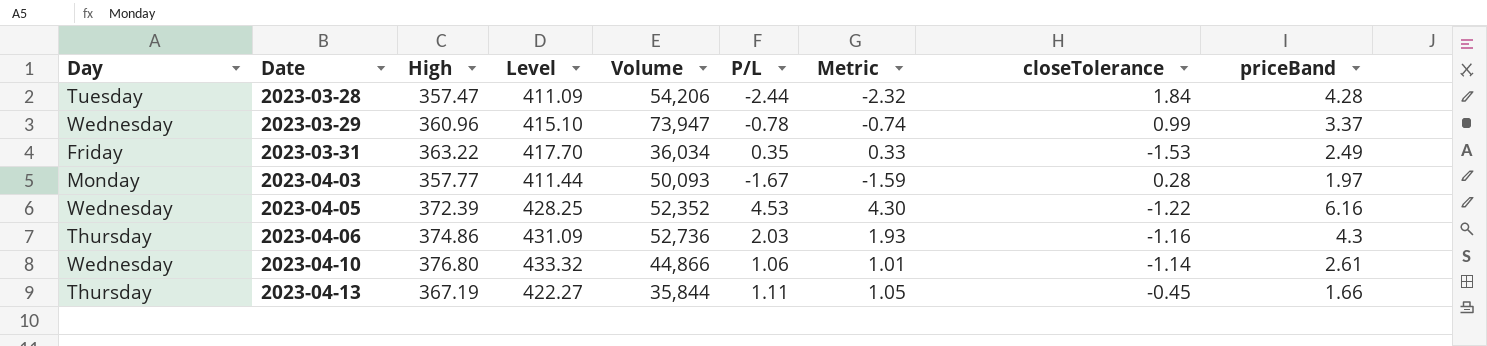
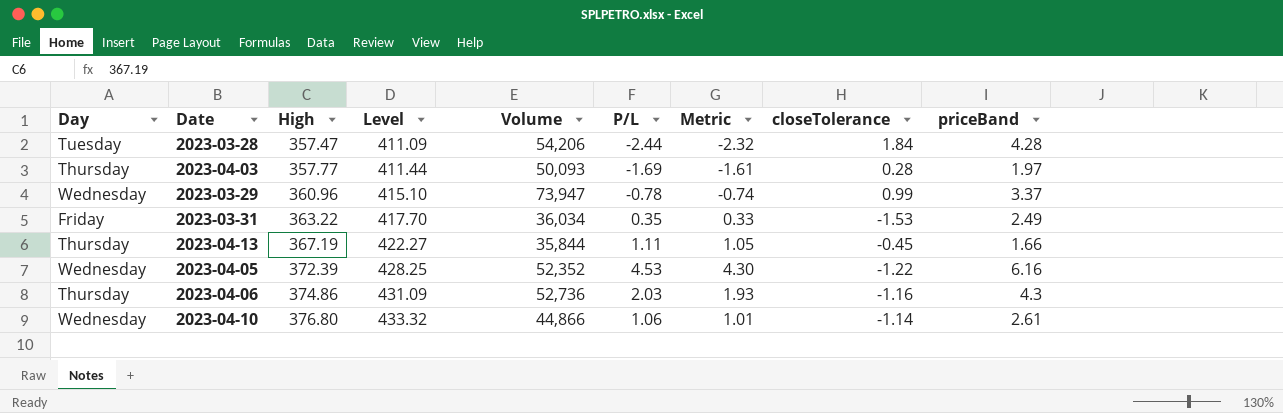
row order: Date ascending -> High ascending
2023-04-03 | Day: Monday -> Thursday
2023-04-03 | P/L: -1.67 -> -1.69
2023-04-03 | Metric: -1.59 -> -1.61

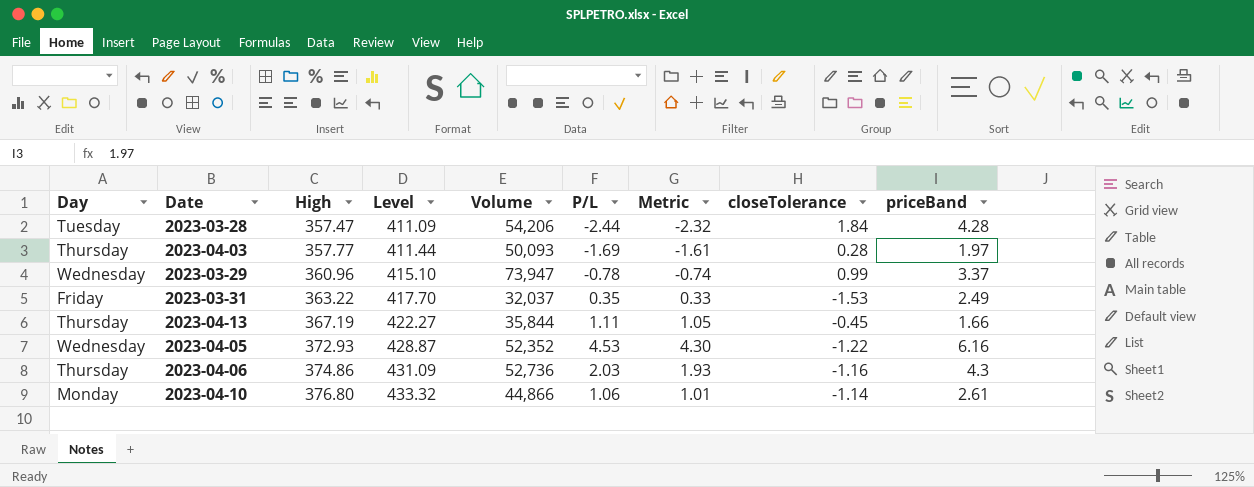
2023-03-31 | Volume: 36,034 -> 32,037
2023-04-05 | High: 372.39 -> 372.93
2023-04-05 | Level: 428.25 -> 428.87
2023-04-10 | Day: Wednesday -> Monday

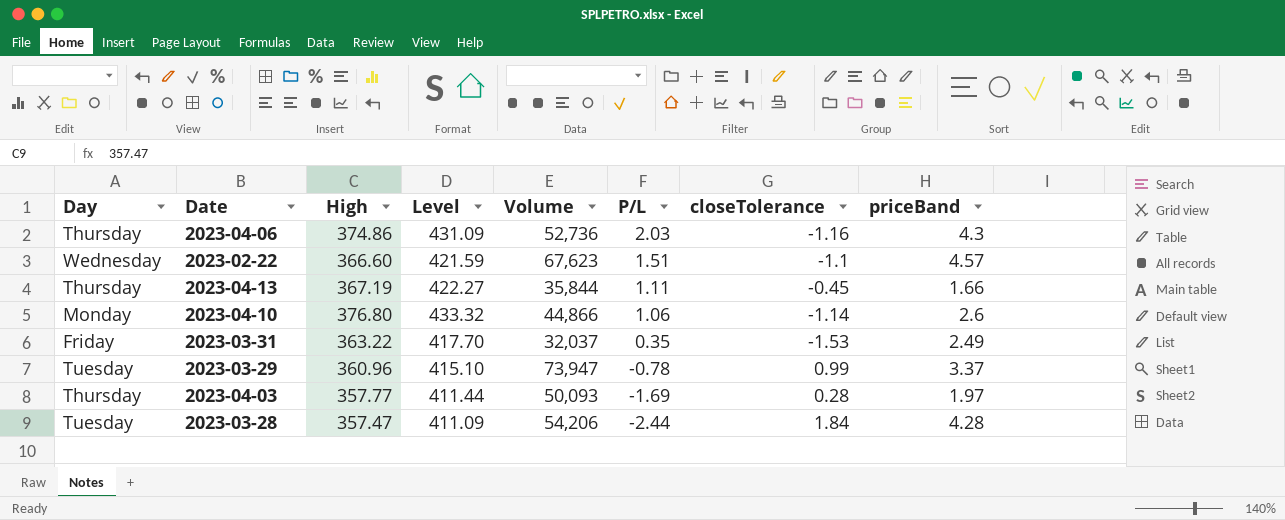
row order: High ascending -> P/L descending
column Metric | formula: [P/L] * 0.95 -> none
row 2023-04-05: Wednesday | 372.93 | 428.87 | 52,352 | 4.53 | 4.30 | -1.22 | 6.16 -> none
row 2023-02-22: none -> Wednesday | 366.60 | 421.59 | 67,623 | 1.51 | -1.1 | 4.57
2023-04-10 | priceBand: 2.61 -> 2.6
2023-03-29 | Day: Wednesday -> Tuesday

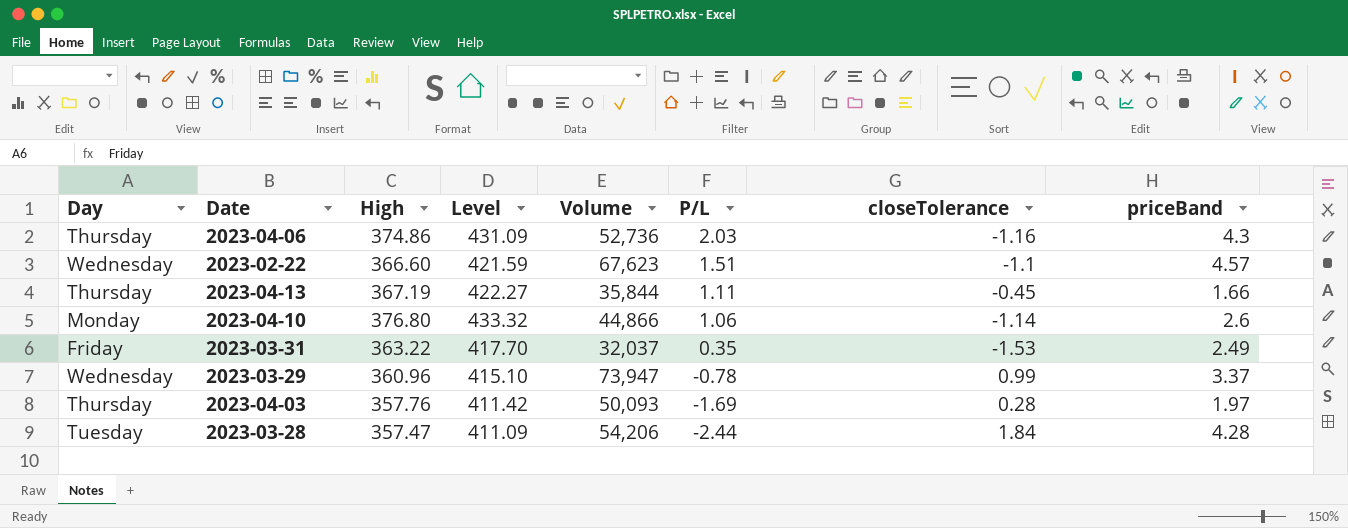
2023-03-29 | Day: Tuesday -> Wednesday
2023-04-03 | High: 357.77 -> 357.76
2023-04-03 | Level: 411.44 -> 411.42

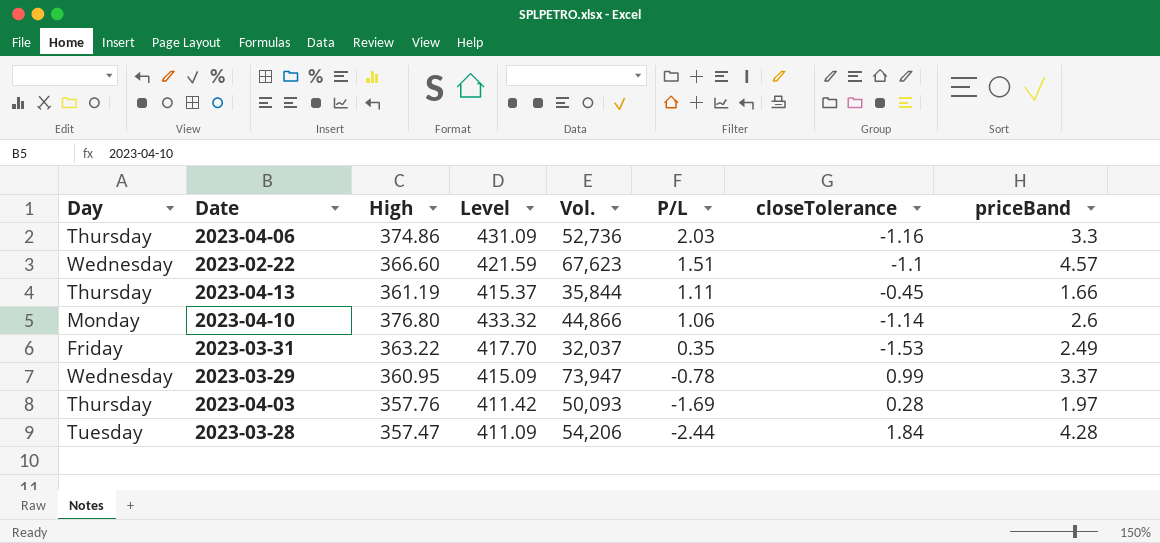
column name: Volume -> Vol.
2023-04-06 | priceBand: 4.3 -> 3.3
2023-04-13 | High: 367.19 -> 361.19
2023-04-13 | Level: 422.27 -> 415.37
2023-03-29 | High: 360.96 -> 360.95
2023-03-29 | Level: 415.10 -> 415.09

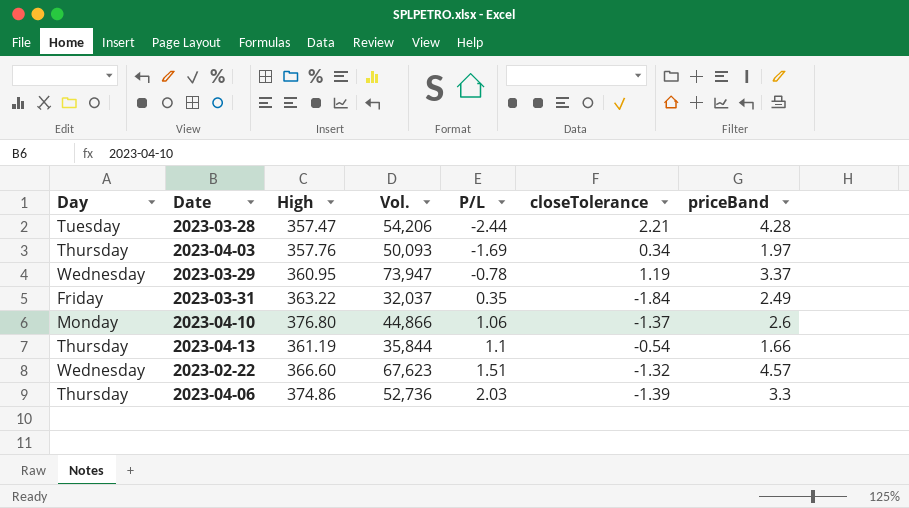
row order: P/L descending -> P/L ascending
column Level | formula: [High] * 1.15 -> none
2023-03-28 | closeTolerance: 1.84 -> 2.21
2023-04-03 | closeTolerance: 0.28 -> 0.34
2023-03-29 | closeTolerance: 0.99 -> 1.19
2023-03-31 | closeTolerance: -1.53 -> -1.84
2023-04-10 | closeTolerance: -1.14 -> -1.37
2023-04-13 | P/L: 1.11 -> 1.1
2023-04-13 | closeTolerance: -0.45 -> -0.54
2023-02-22 | closeTolerance: -1.1 -> -1.32
2023-04-06 | closeTolerance: -1.16 -> -1.39

